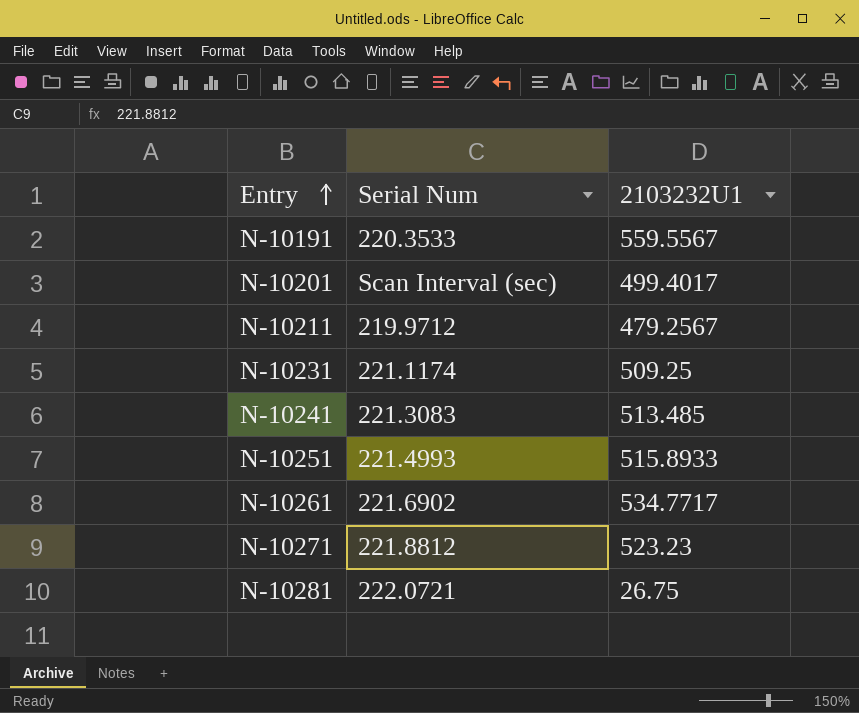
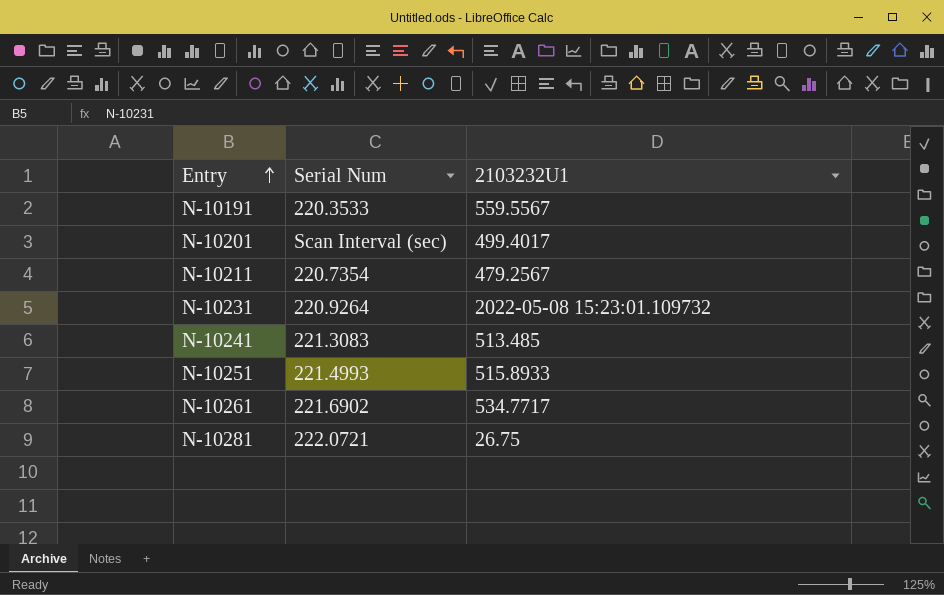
row N-10271: 221.8812 | 523.23 -> none
N-10211 | Serial Num: 219.9712 -> 220.7354
N-10231 | Serial Num: 221.1174 -> 220.9264
N-10231 | 2103232U1: 509.25 -> 2022-05-08 15:23:01.109732

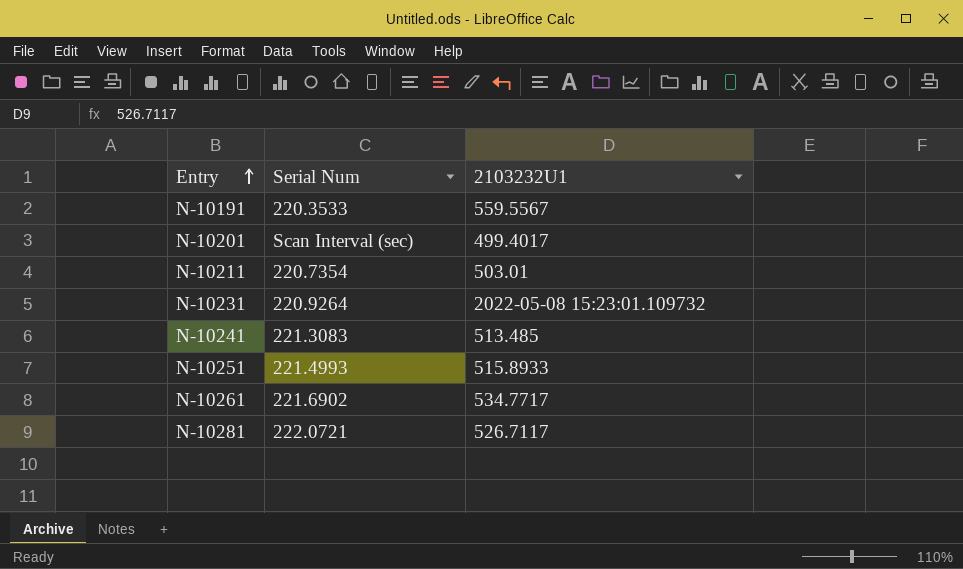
N-10211 | 2103232U1: 479.2567 -> 503.01
N-10281 | 2103232U1: 26.75 -> 526.7117

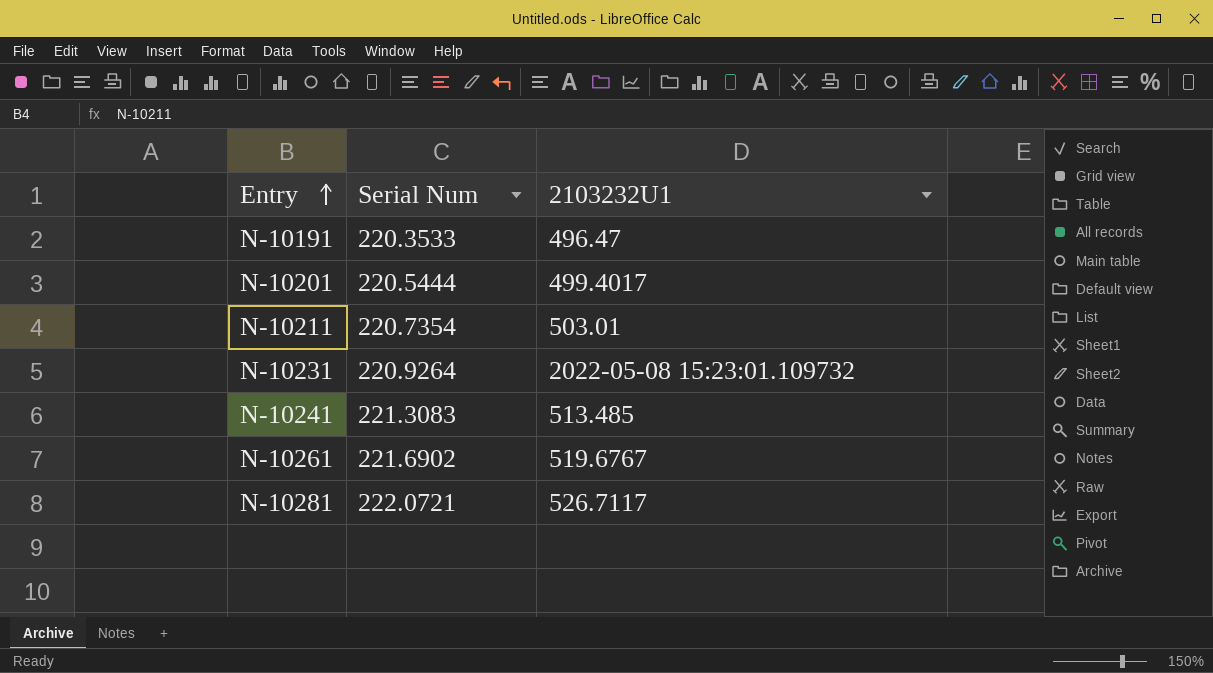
row N-10251: 221.4993 | 515.8933 -> none
N-10191 | 2103232U1: 559.5567 -> 496.47
N-10201 | Serial Num: Scan Interval (sec) -> 220.5444
N-10261 | 2103232U1: 534.7717 -> 519.6767

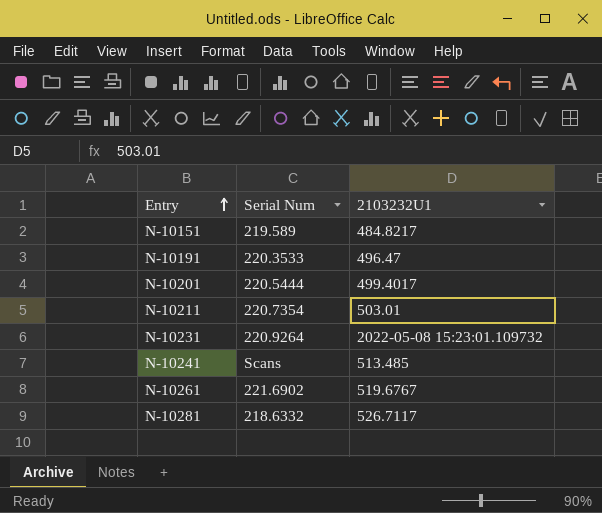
row N-10151: none -> 219.589 | 484.8217
N-10241 | Serial Num: 221.3083 -> Scans
N-10281 | Serial Num: 222.0721 -> 218.6332

